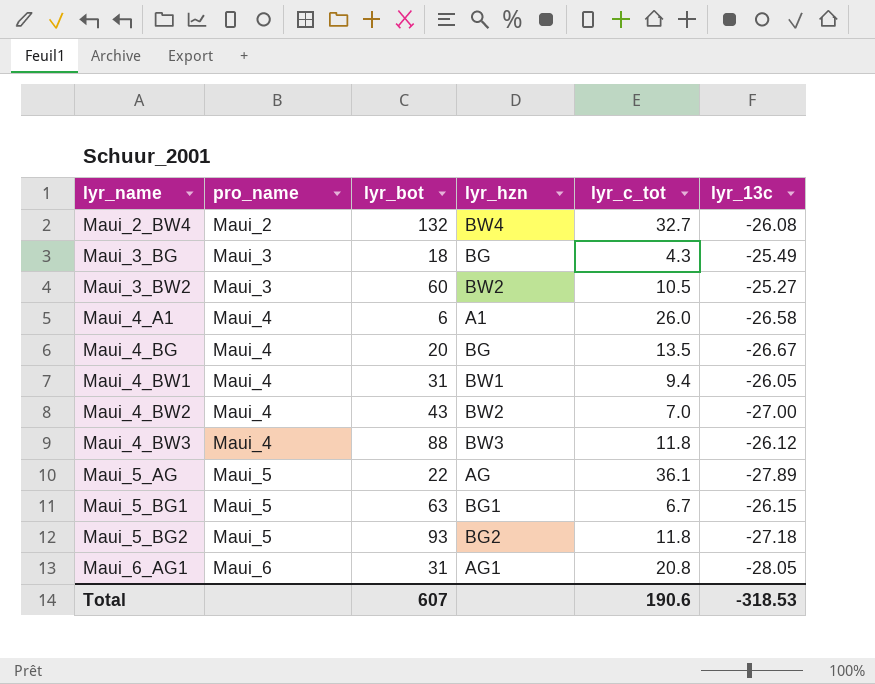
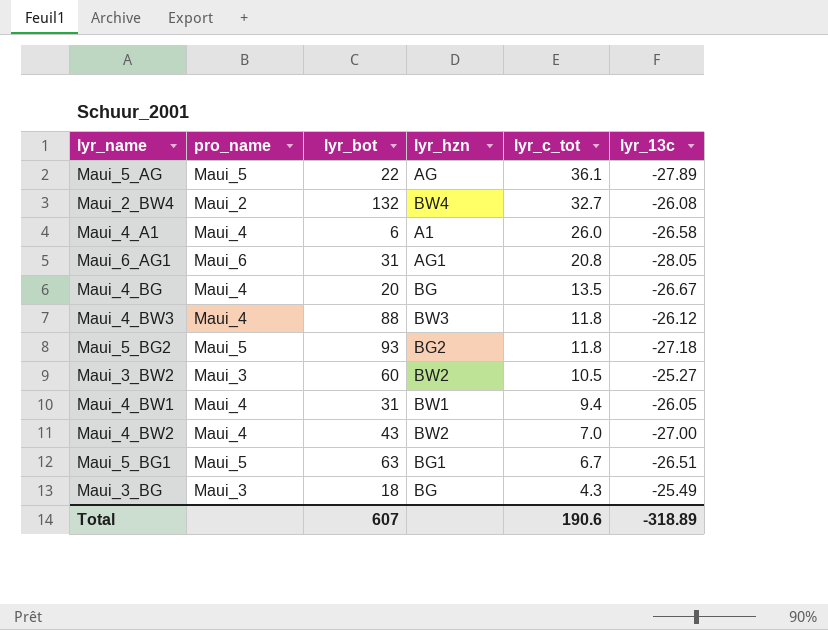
row order: lyr_name ascending -> lyr_c_tot descending
Maui_5_BG1 | lyr_13c: -26.15 -> -26.51
Total | lyr_13c: -318.53 -> -318.89

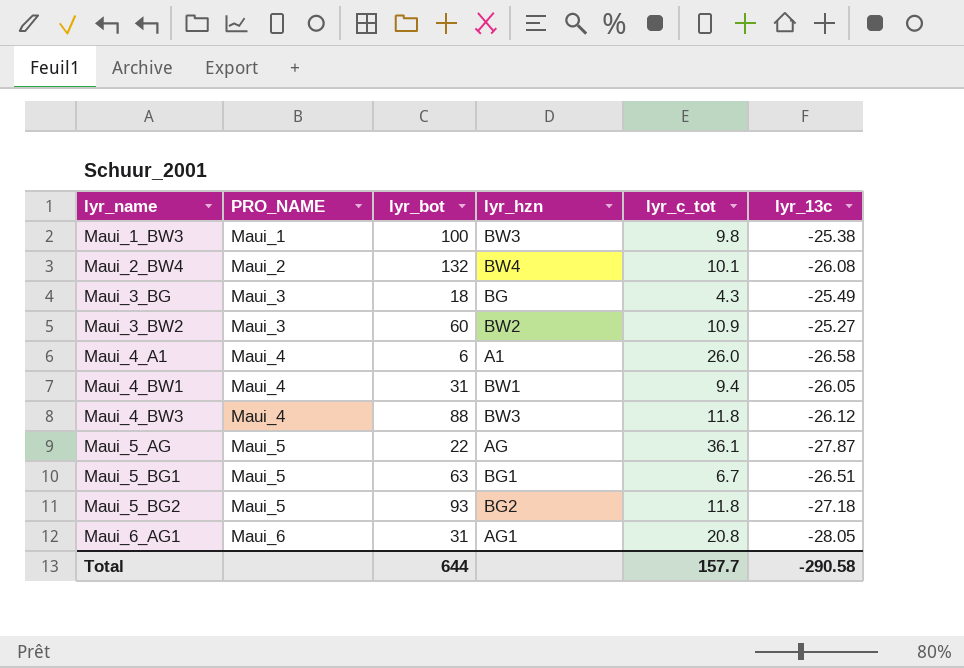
row order: lyr_c_tot descending -> lyr_name ascending
column name: pro_name -> PRO_NAME
row Maui_4_BG: Maui_4 | 20 | BG | 13.5 | -26.67 -> none
row Maui_4_BW2: Maui_4 | 43 | BW2 | 7.0 | -27.00 -> none
row Maui_1_BW3: none -> Maui_1 | 100 | BW3 | 9.8 | -25.38
Maui_2_BW4 | lyr_c_tot: 32.7 -> 10.1
Maui_3_BW2 | lyr_c_tot: 10.5 -> 10.9
Maui_5_AG | lyr_13c: -27.89 -> -27.87
Total | lyr_bot: 607 -> 644
Total | lyr_c_tot: 190.6 -> 157.7
Total | lyr_13c: -318.89 -> -290.58

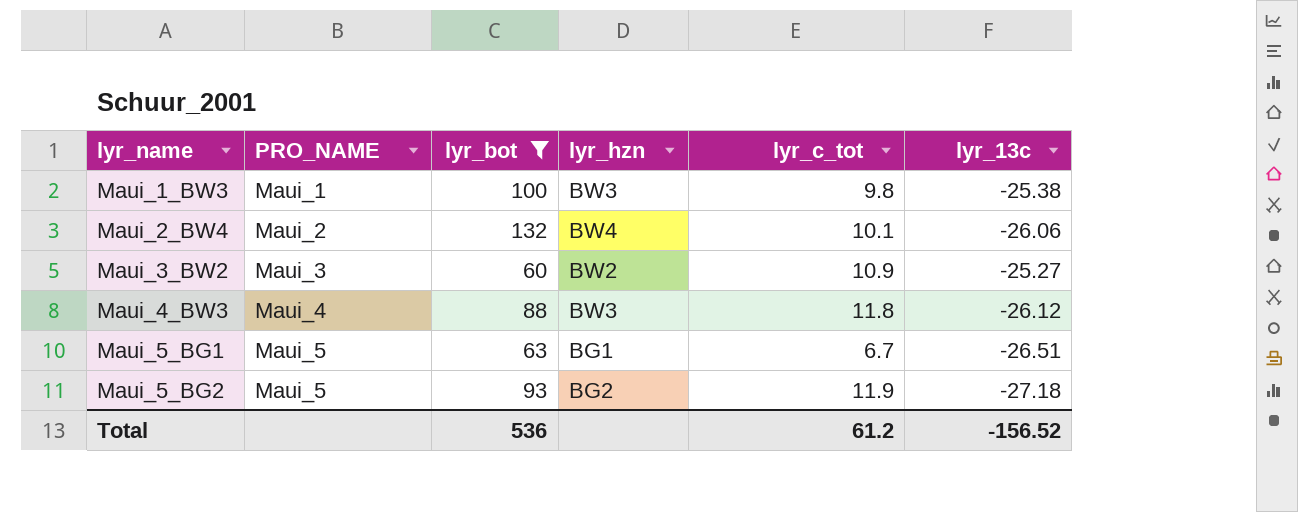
filter: none -> lyr_bot >= 60
Maui_2_BW4 | lyr_13c: -26.08 -> -26.06
Maui_5_BG2 | lyr_c_tot: 11.8 -> 11.9
Total | lyr_bot: 644 -> 536
Total | lyr_c_tot: 157.7 -> 61.2
Total | lyr_13c: -290.58 -> -156.52

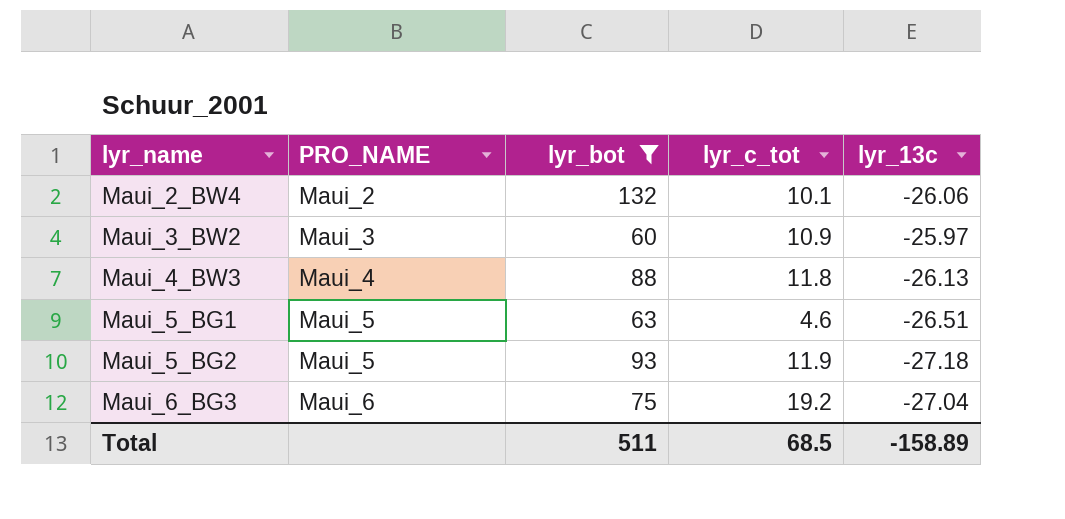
column lyr_hzn | position: 4 -> none
row Maui_1_BW3: Maui_1 | 100 | BW3 | 9.8 | -25.38 -> none
Maui_3_BW2 | lyr_13c: -25.27 -> -25.97
Maui_4_BW3 | lyr_13c: -26.12 -> -26.13
Maui_5_BG1 | lyr_c_tot: 6.7 -> 4.6
row Maui_6_BG3: none -> Maui_6 | 75 | 19.2 | -27.04
Total | lyr_bot: 536 -> 511
Total | lyr_c_tot: 61.2 -> 68.5
Total | lyr_13c: -156.52 -> -158.89

